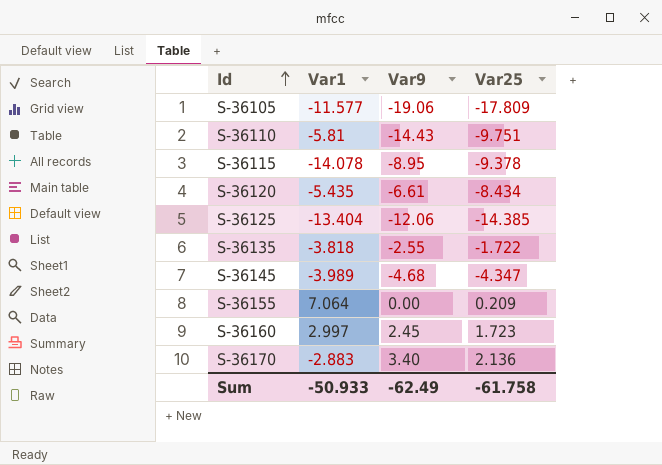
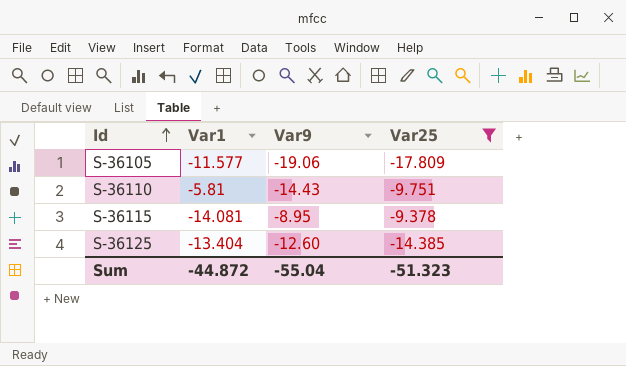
filter: none -> Var25 <= -9.378
S-36115 | Var1: -14.078 -> -14.081
S-36125 | Var9: -12.06 -> -12.60
Sum | Var1: -50.933 -> -44.872
Sum | Var9: -62.49 -> -55.04
Sum | Var25: -61.758 -> -51.323

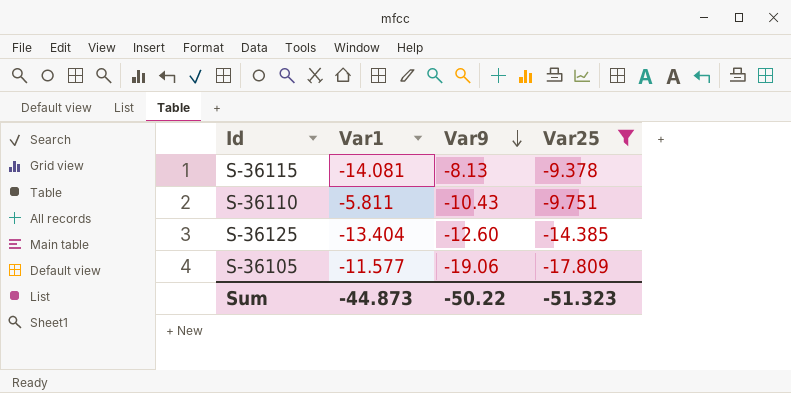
row order: Id ascending -> Var9 descending
S-36115 | Var9: -8.95 -> -8.13
S-36110 | Var1: -5.81 -> -5.811
S-36110 | Var9: -14.43 -> -10.43
Sum | Var1: -44.872 -> -44.873
Sum | Var9: -55.04 -> -50.22

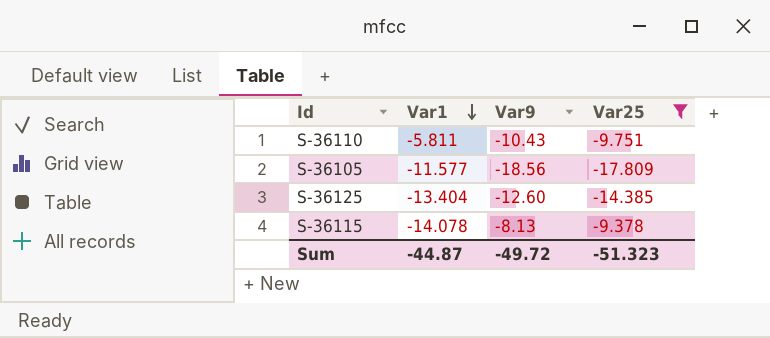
row order: Var9 descending -> Var1 descending
S-36105 | Var9: -19.06 -> -18.56
S-36115 | Var1: -14.081 -> -14.078
Sum | Var1: -44.873 -> -44.87
Sum | Var9: -50.22 -> -49.72

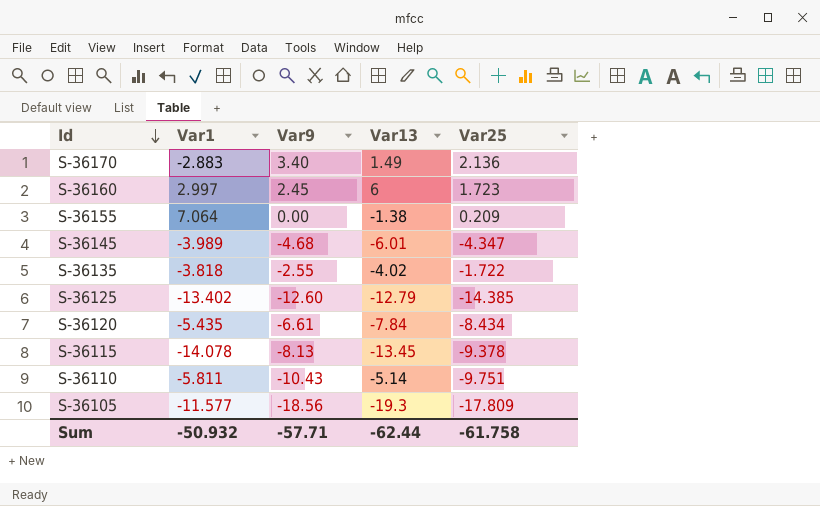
filter: Var25 <= -9.378 -> none
row order: Var1 descending -> Id descending
column Var13 | position: none -> 4
S-36125 | Var1: -13.404 -> -13.402
Sum | Var1: -44.87 -> -50.932
Sum | Var9: -49.72 -> -57.71
Sum | Var25: -51.323 -> -61.758

